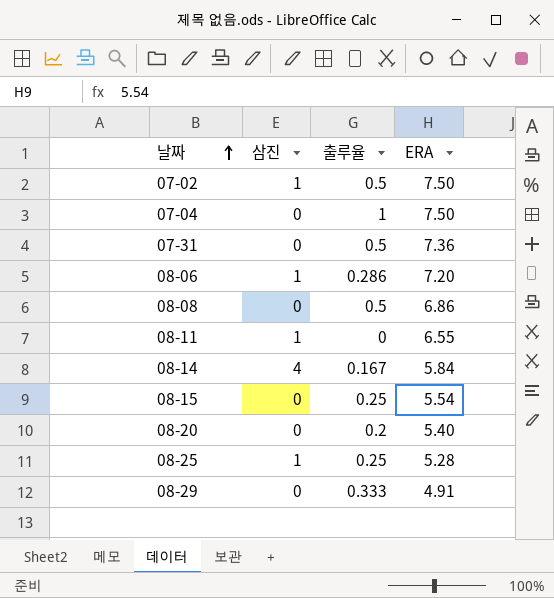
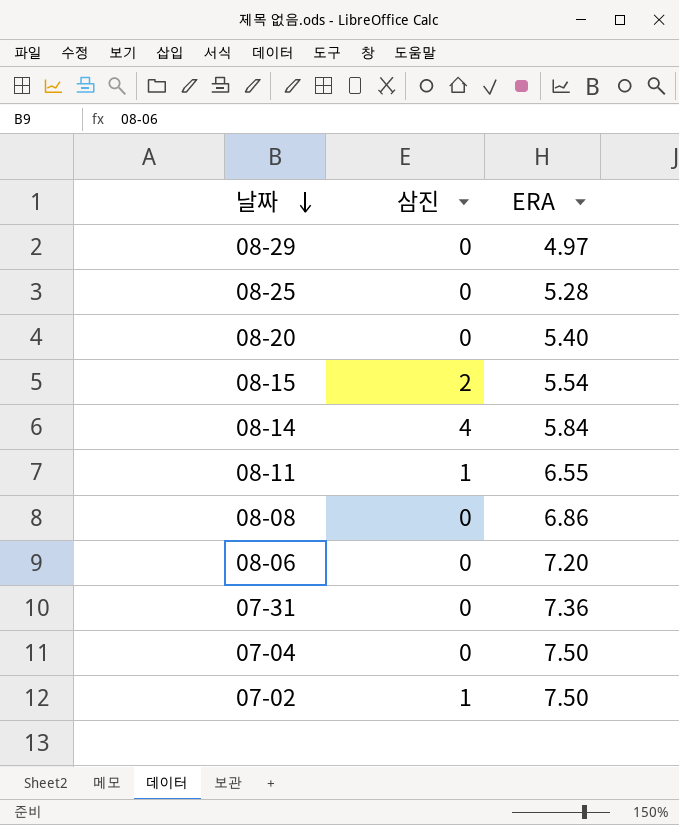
row order: 날짜 ascending -> 날짜 descending
column 출루율 | position: 3 -> none
08-29 | ERA: 4.91 -> 4.97
08-25 | 삼진: 1 -> 0
08-15 | 삼진: 0 -> 2
08-06 | 삼진: 1 -> 0

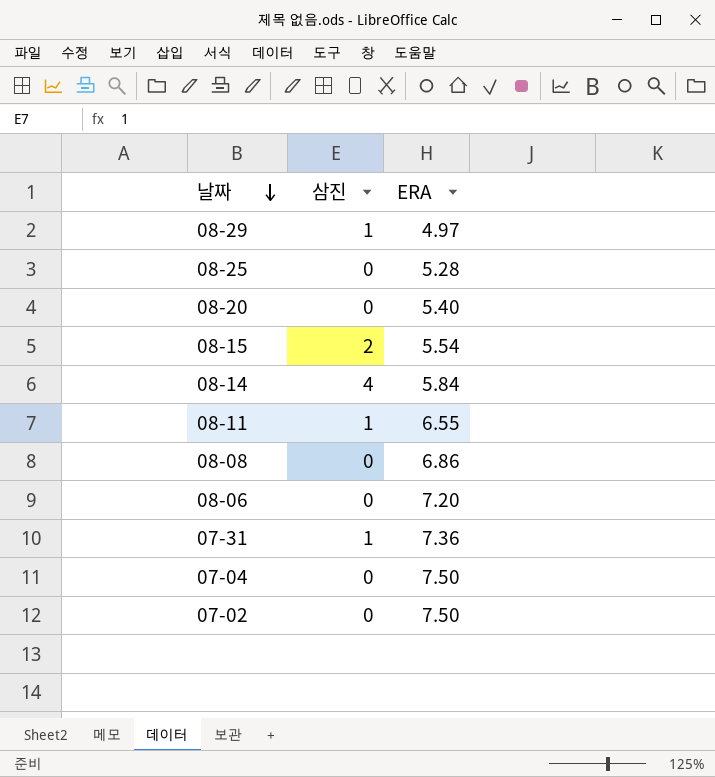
08-29 | 삼진: 0 -> 1
07-31 | 삼진: 0 -> 1
07-02 | 삼진: 1 -> 0

